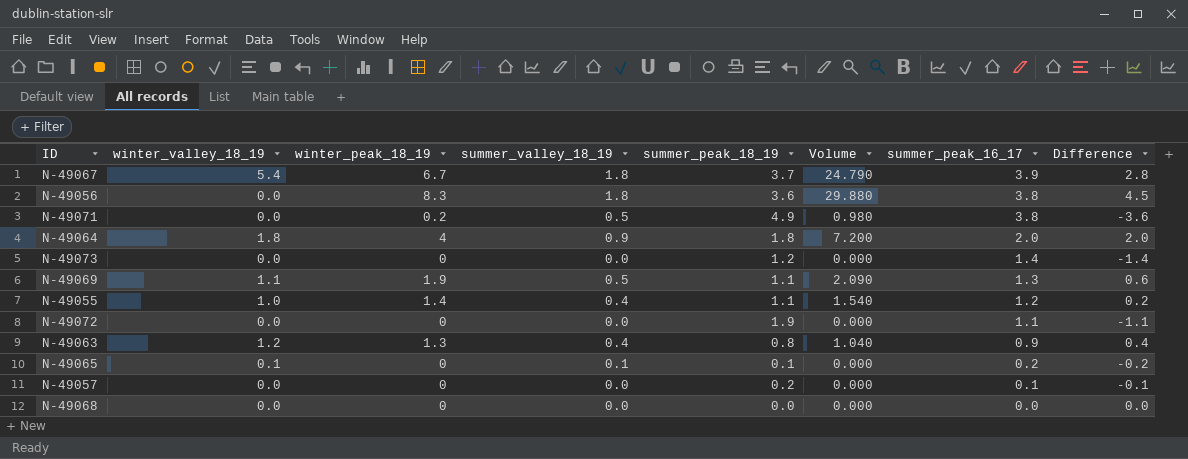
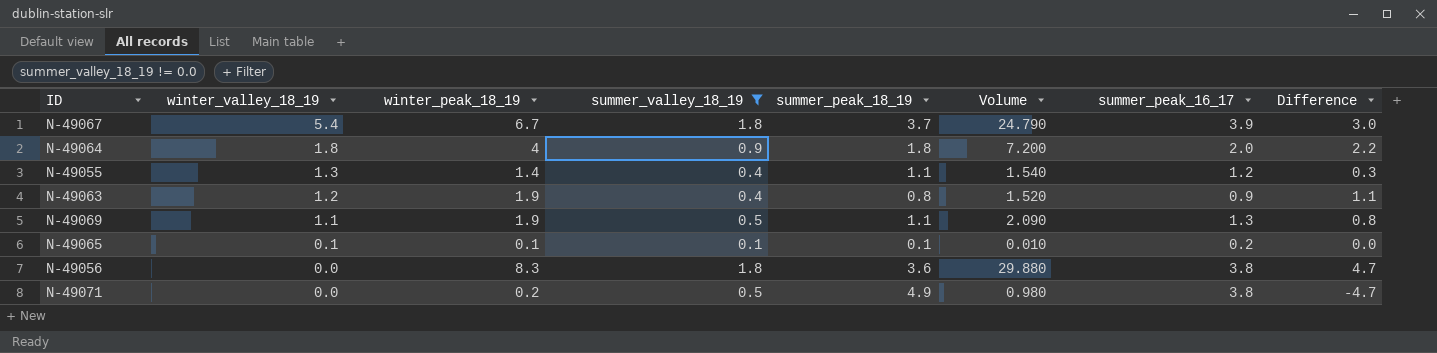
filter: none -> summer_valley_18_19 != 0.0
row order: summer_peak_16_17 descending -> winter_valley_18_19 descending
column Difference | formula: [winter_peak_18_19] - [summer_peak_16_17] -> [winter_peak_18_19] - [summer_peak_18_19]
N-49055 | winter_valley_18_19: 1.0 -> 1.3
N-49063 | winter_peak_18_19: 1.3 -> 1.9
N-49063 | Volume: 1.040 -> 1.520
N-49065 | winter_peak_18_19: 0 -> 0.1
N-49065 | Volume: 0.000 -> 0.010

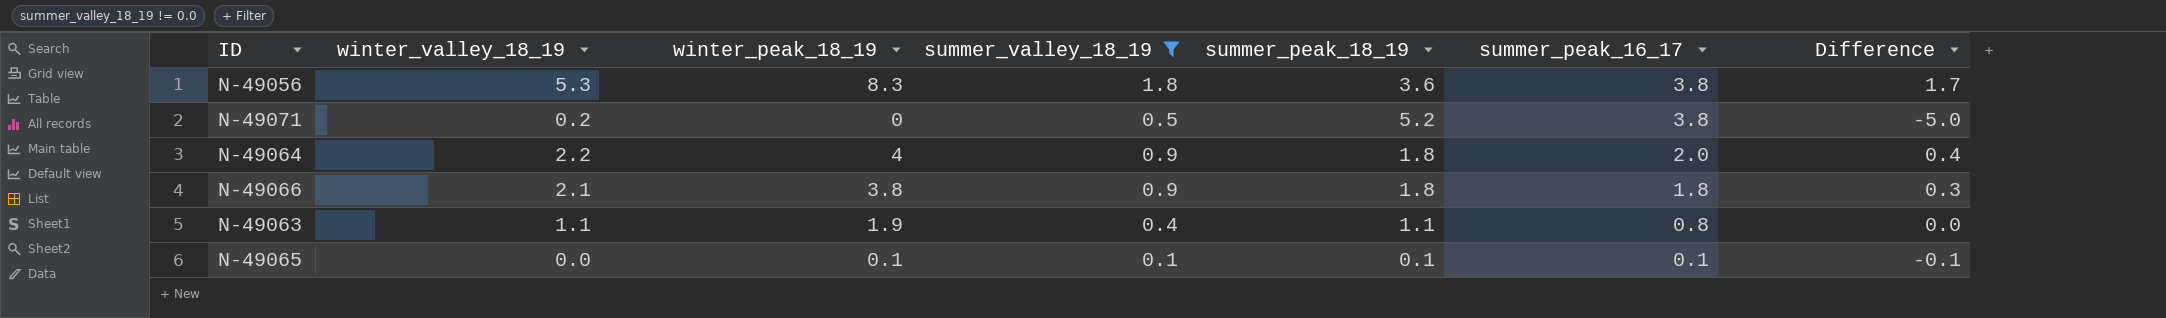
row order: winter_valley_18_19 descending -> summer_peak_16_17 descending
column Volume | formula: [winter_peak_18_19] * [summer_peak_18_19] -> none
column Difference | formula: [winter_peak_18_19] - [summer_peak_18_19] -> [winter_valley_18_19] - [summer_peak_18_19]
row N-49067: 5.4 | 6.7 | 1.8 | 3.7 | 24.790 | 3.9 | 3.0 -> none
row N-49055: 1.3 | 1.4 | 0.4 | 1.1 | 1.540 | 1.2 | 0.3 -> none
row N-49069: 1.1 | 1.9 | 0.5 | 1.1 | 2.090 | 1.3 | 0.8 -> none
N-49056 | winter_valley_18_19: 0.0 -> 5.3
N-49071 | winter_valley_18_19: 0.0 -> 0.2
N-49071 | winter_peak_18_19: 0.2 -> 0
N-49071 | summer_peak_18_19: 4.9 -> 5.2
N-49064 | winter_valley_18_19: 1.8 -> 2.2
row N-49066: none -> 2.1 | 3.8 | 0.9 | 1.8 | 1.8 | 0.3
N-49063 | winter_valley_18_19: 1.2 -> 1.1
N-49063 | summer_peak_18_19: 0.8 -> 1.1
N-49063 | summer_peak_16_17: 0.9 -> 0.8
N-49065 | winter_valley_18_19: 0.1 -> 0.0
N-49065 | summer_peak_16_17: 0.2 -> 0.1

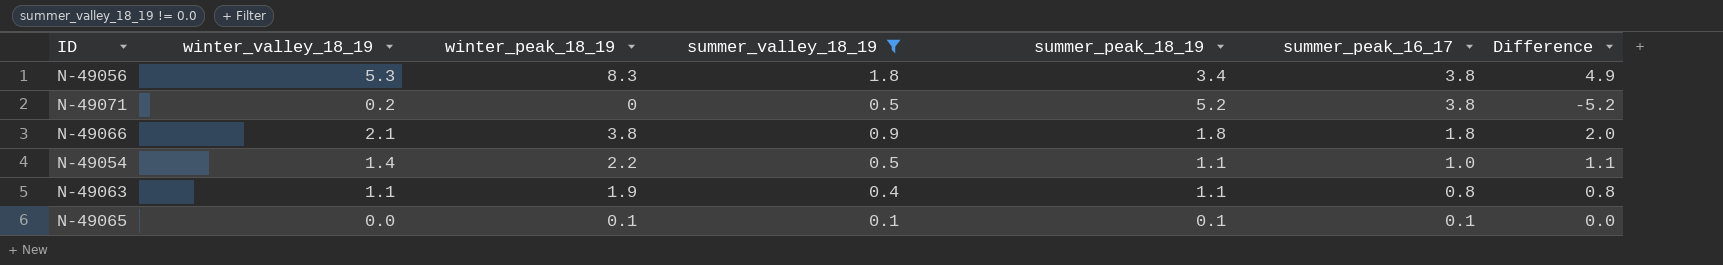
column Difference | formula: [winter_valley_18_19] - [summer_peak_18_19] -> [winter_peak_18_19] - [summer_peak_18_19]
row N-49064: 2.2 | 4 | 0.9 | 1.8 | 2.0 | 0.4 -> none
N-49056 | summer_peak_18_19: 3.6 -> 3.4
row N-49054: none -> 1.4 | 2.2 | 0.5 | 1.1 | 1.0 | 1.1

